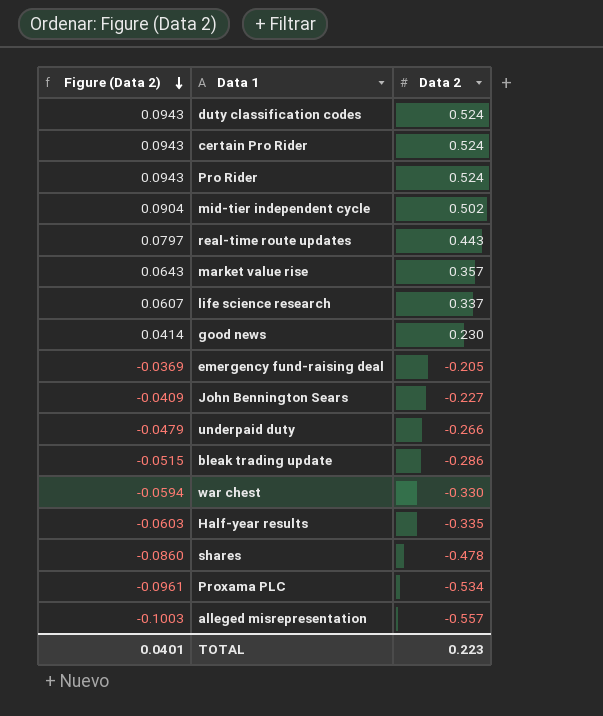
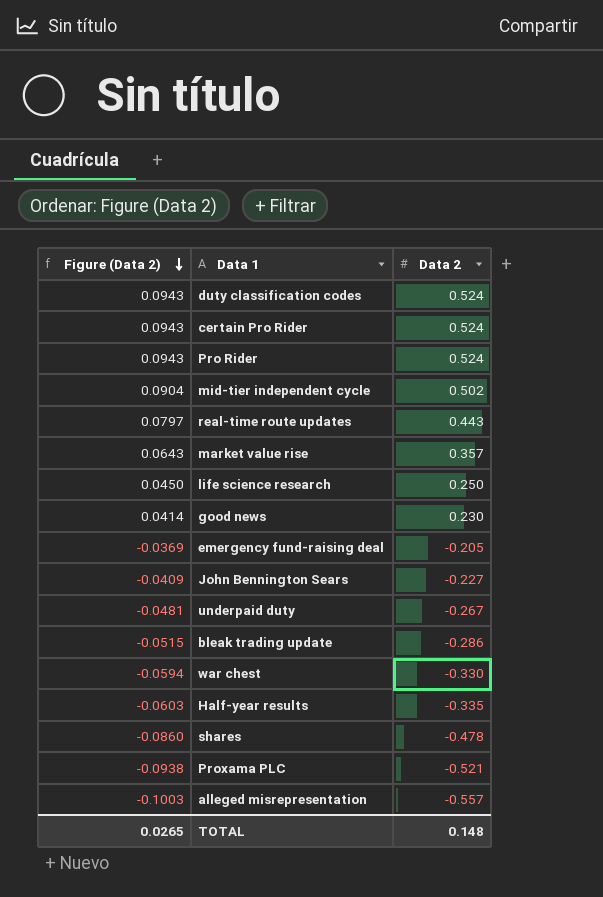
life science research | Figure (Data 2): 0.0607 -> 0.0450
life science research | Data 2: 0.337 -> 0.250
underpaid duty | Figure (Data 2): -0.0479 -> -0.0481
underpaid duty | Data 2: -0.266 -> -0.267
Proxama PLC | Figure (Data 2): -0.0961 -> -0.0938
Proxama PLC | Data 2: -0.534 -> -0.521
TOTAL | Figure (Data 2): 0.0401 -> 0.0265
TOTAL | Data 2: 0.223 -> 0.148

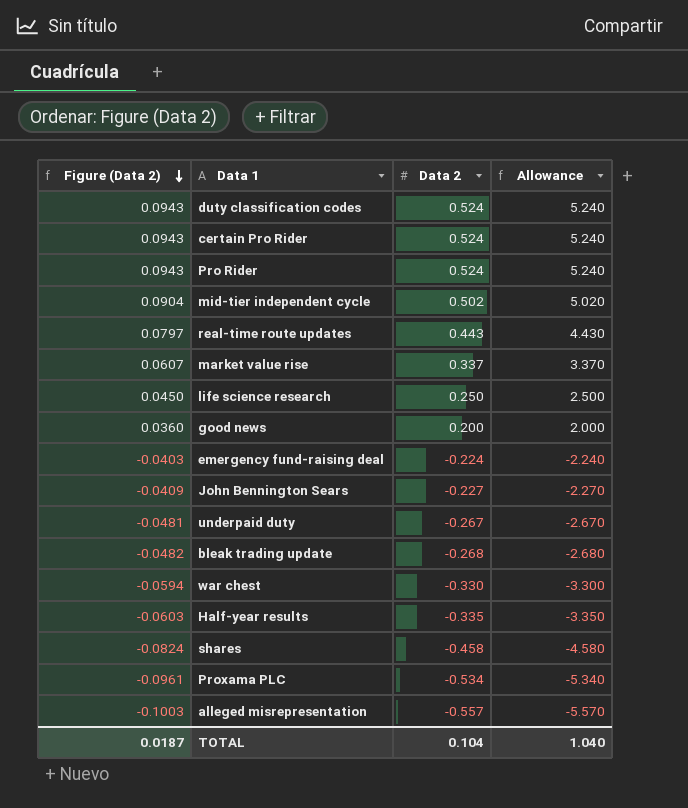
column Allowance | formula: none -> [Data 2] * 10
market value rise | Figure (Data 2): 0.0643 -> 0.0607
market value rise | Data 2: 0.357 -> 0.337
good news | Figure (Data 2): 0.0414 -> 0.0360
good news | Data 2: 0.230 -> 0.200
emergency fund-raising deal | Figure (Data 2): -0.0369 -> -0.0403
emergency fund-raising deal | Data 2: -0.205 -> -0.224
bleak trading update | Figure (Data 2): -0.0515 -> -0.0482
bleak trading update | Data 2: -0.286 -> -0.268
shares | Figure (Data 2): -0.0860 -> -0.0824
shares | Data 2: -0.478 -> -0.458
Proxama PLC | Figure (Data 2): -0.0938 -> -0.0961
Proxama PLC | Data 2: -0.521 -> -0.534
TOTAL | Figure (Data 2): 0.0265 -> 0.0187
TOTAL | Data 2: 0.148 -> 0.104

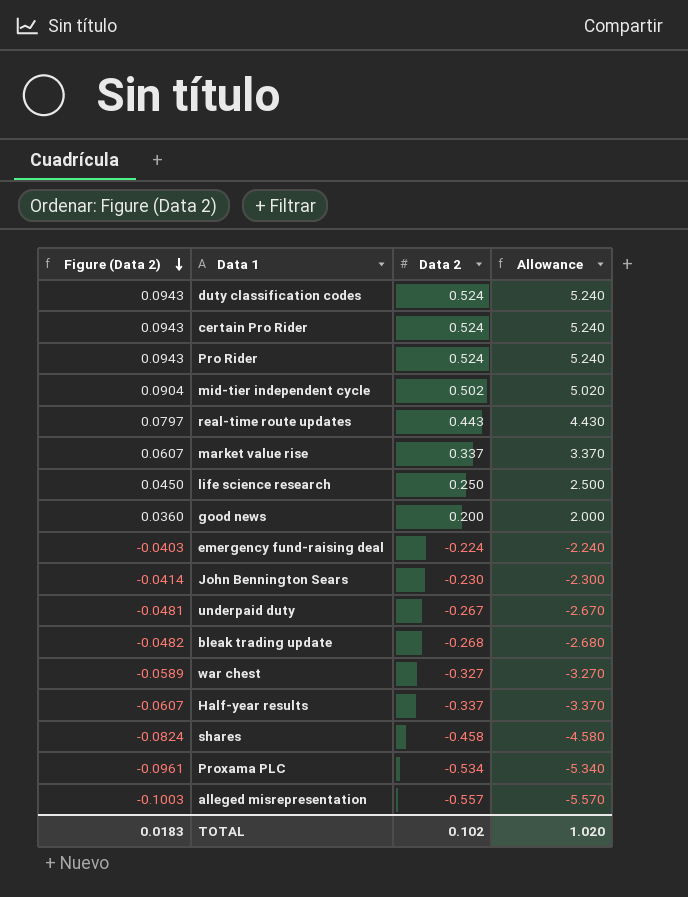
John Bennington Sears | Figure (Data 2): -0.0409 -> -0.0414
John Bennington Sears | Data 2: -0.227 -> -0.230
John Bennington Sears | Allowance: -2.270 -> -2.300
war chest | Figure (Data 2): -0.0594 -> -0.0589
war chest | Data 2: -0.330 -> -0.327
war chest | Allowance: -3.300 -> -3.270
Half-year results | Figure (Data 2): -0.0603 -> -0.0607
Half-year results | Data 2: -0.335 -> -0.337
Half-year results | Allowance: -3.350 -> -3.370
TOTAL | Figure (Data 2): 0.0187 -> 0.0183
TOTAL | Data 2: 0.104 -> 0.102
TOTAL | Allowance: 1.040 -> 1.020

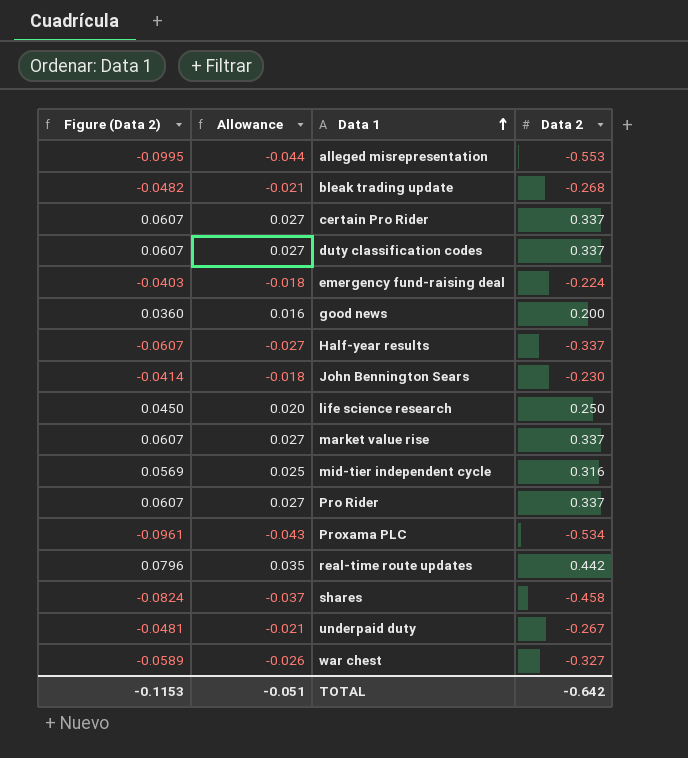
row order: Figure (Data 2) descending -> Data 1 ascending
column Allowance | formula: [Data 2] * 10 -> [Data 2] * 0.08
column Allowance | position: 4 -> 2
alleged misrepresentation | Figure (Data 2): -0.1003 -> -0.0995
alleged misrepresentation | Data 2: -0.557 -> -0.553
certain Pro Rider | Figure (Data 2): 0.0943 -> 0.0607
certain Pro Rider | Data 2: 0.524 -> 0.337
duty classification codes | Figure (Data 2): 0.0943 -> 0.0607
duty classification codes | Data 2: 0.524 -> 0.337
mid-tier independent cycle | Figure (Data 2): 0.0904 -> 0.0569
mid-tier independent cycle | Data 2: 0.502 -> 0.316
Pro Rider | Figure (Data 2): 0.0943 -> 0.0607
Pro Rider | Data 2: 0.524 -> 0.337
real-time route updates | Figure (Data 2): 0.0797 -> 0.0796
real-time route updates | Data 2: 0.443 -> 0.442
TOTAL | Figure (Data 2): 0.0183 -> -0.1153
TOTAL | Allowance: 1.020 -> -0.051
TOTAL | Data 2: 0.102 -> -0.642

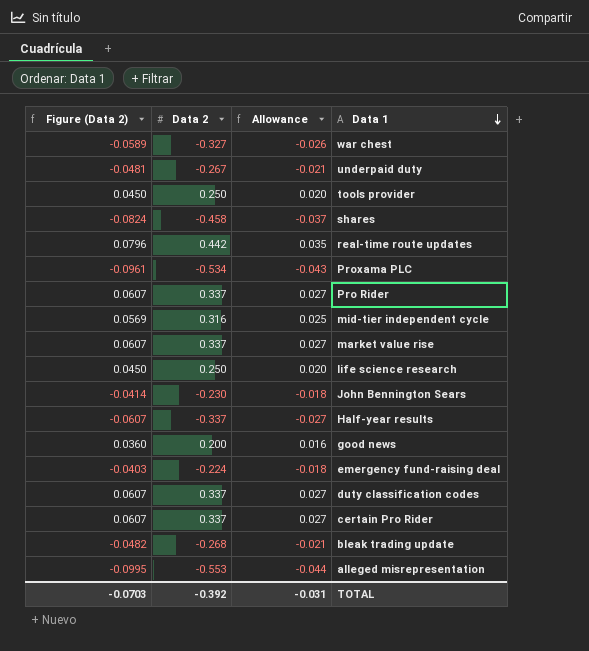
row order: Data 1 ascending -> Data 1 descending
column Data 2 | position: 4 -> 2
row tools provider: none -> 0.0450 | 0.250 | 0.020
TOTAL | Figure (Data 2): -0.1153 -> -0.0703
TOTAL | Data 2: -0.642 -> -0.392
TOTAL | Allowance: -0.051 -> -0.031

